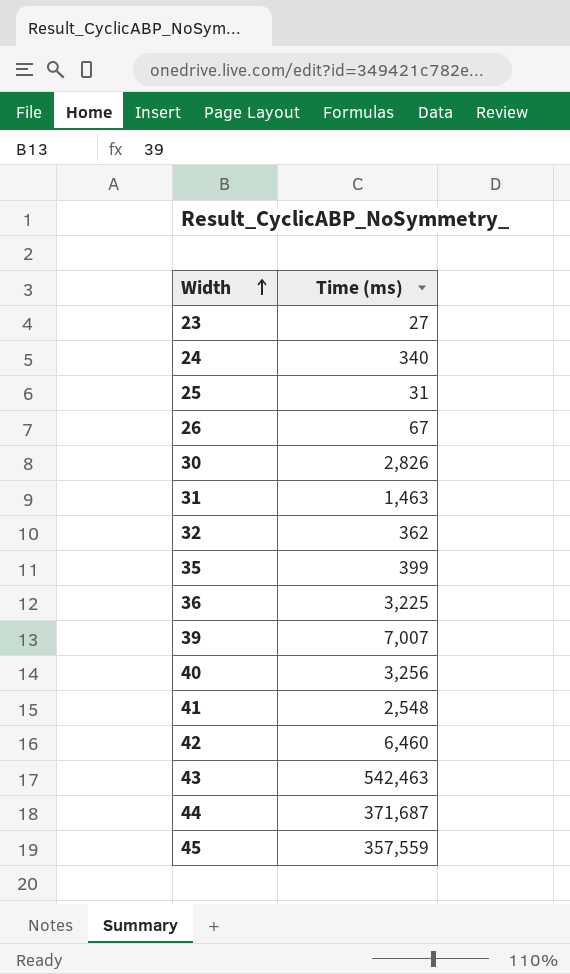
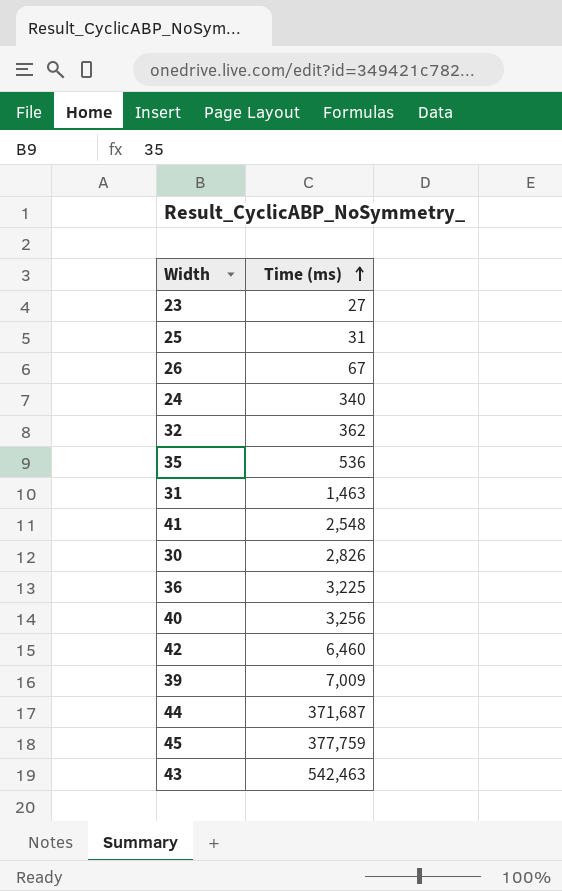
row order: Width ascending -> Time (ms) ascending
35 | Time (ms): 399 -> 536
39 | Time (ms): 7,007 -> 7,009
45 | Time (ms): 357,559 -> 377,759

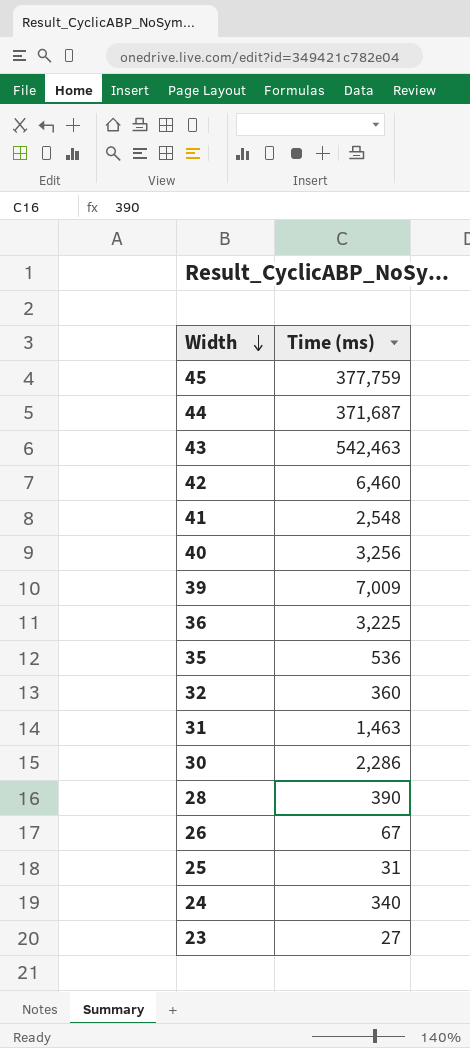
row order: Time (ms) ascending -> Width descending
32 | Time (ms): 362 -> 360
30 | Time (ms): 2,826 -> 2,286
row 28: none -> 390

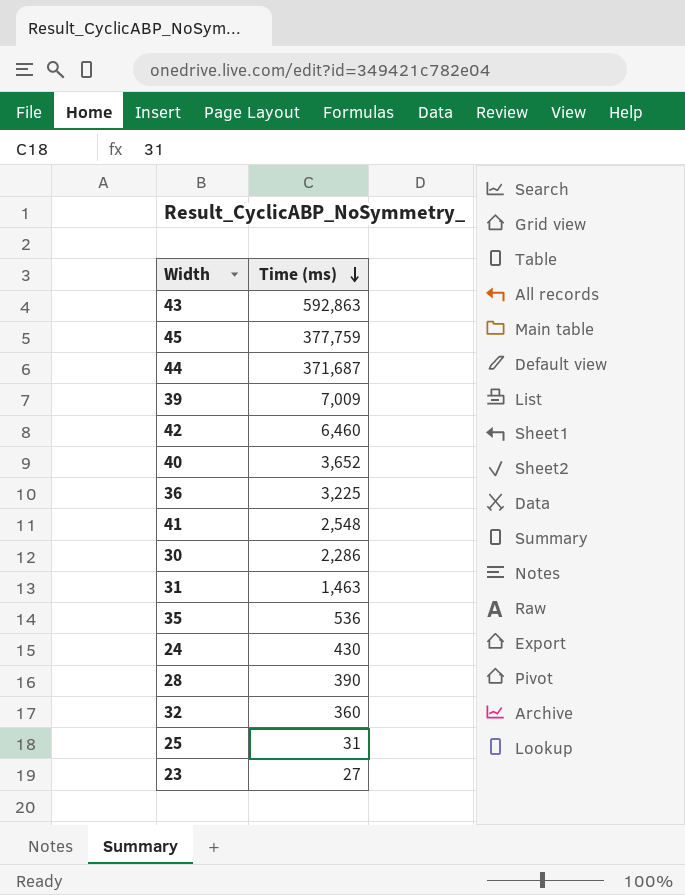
row order: Width descending -> Time (ms) descending
row 26: 67 -> none
43 | Time (ms): 542,463 -> 592,863
40 | Time (ms): 3,256 -> 3,652
24 | Time (ms): 340 -> 430

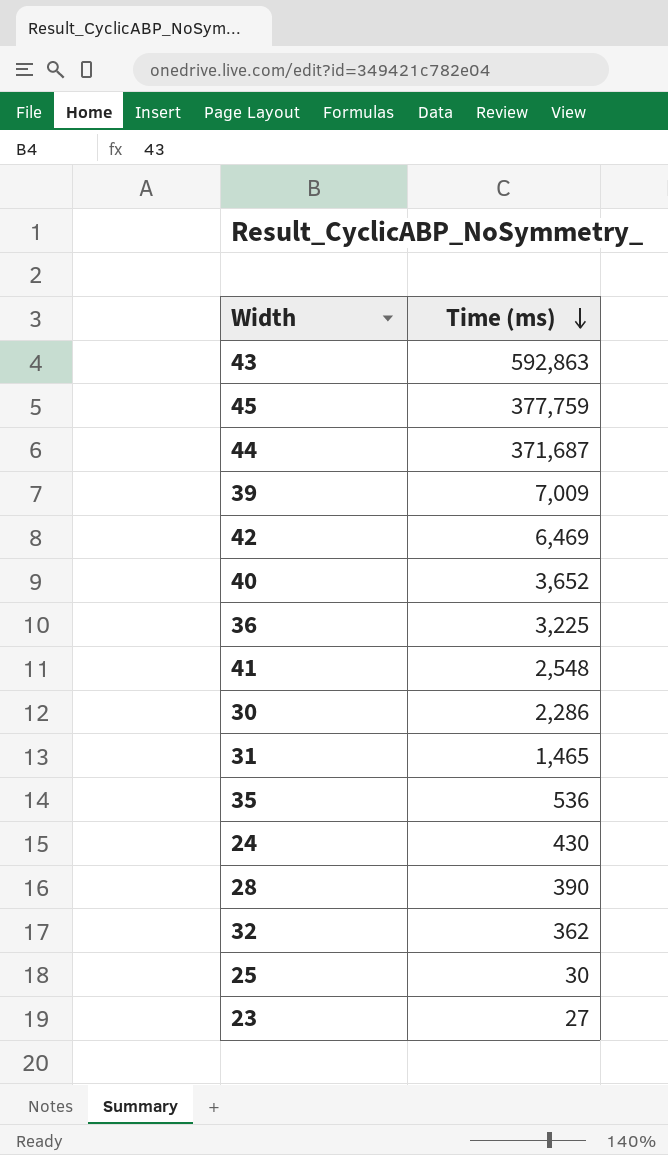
42 | Time (ms): 6,460 -> 6,469
31 | Time (ms): 1,463 -> 1,465
32 | Time (ms): 360 -> 362
25 | Time (ms): 31 -> 30

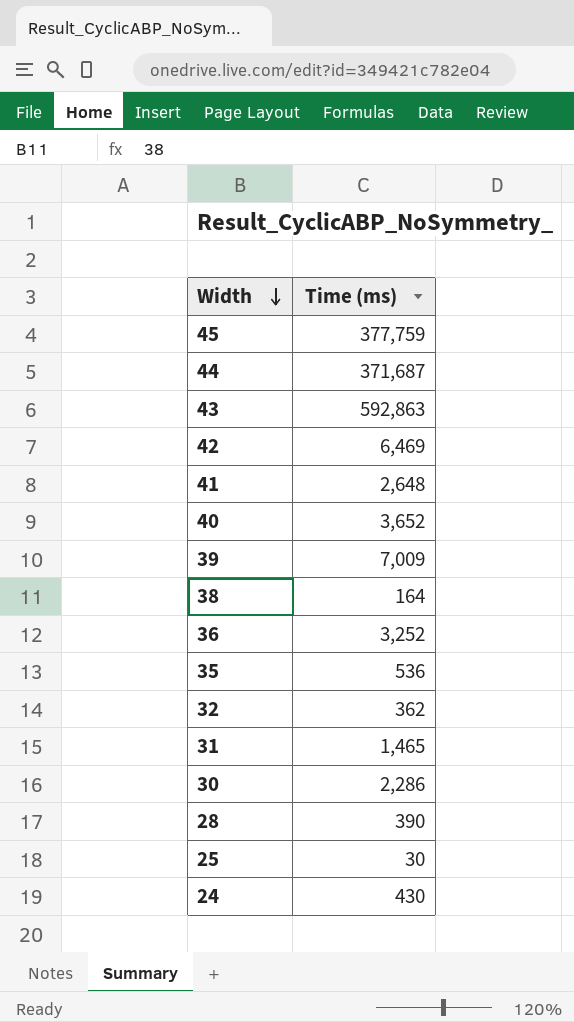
row order: Time (ms) descending -> Width descending
row 23: 27 -> none
41 | Time (ms): 2,548 -> 2,648
row 38: none -> 164
36 | Time (ms): 3,225 -> 3,252

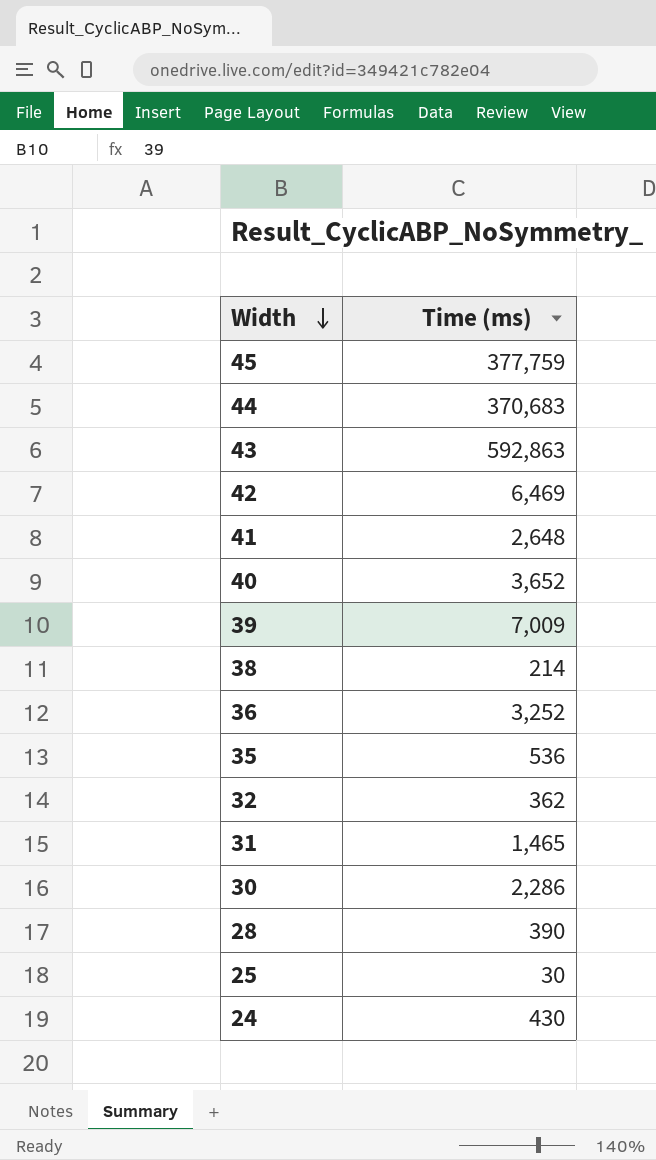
44 | Time (ms): 371,687 -> 370,683
38 | Time (ms): 164 -> 214

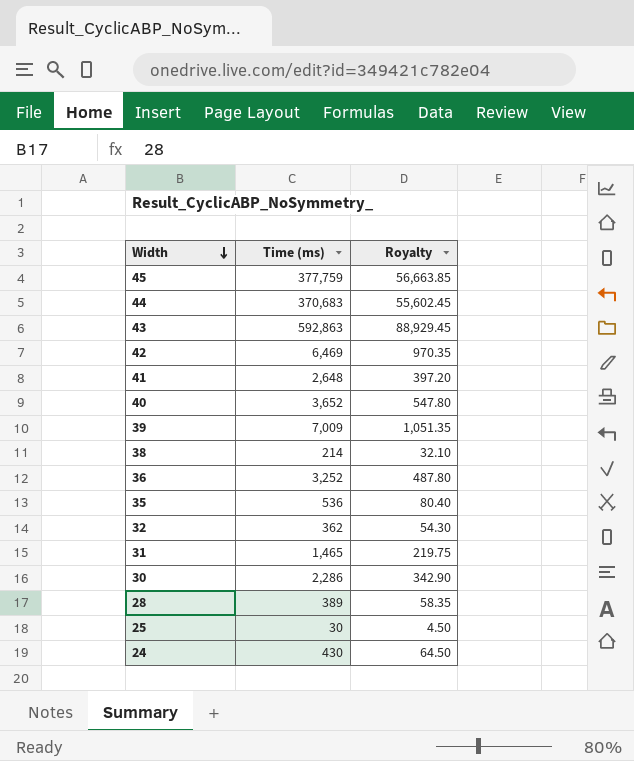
column Royalty | formula: none -> [Time (ms)] * 0.15
28 | Time (ms): 390 -> 389

